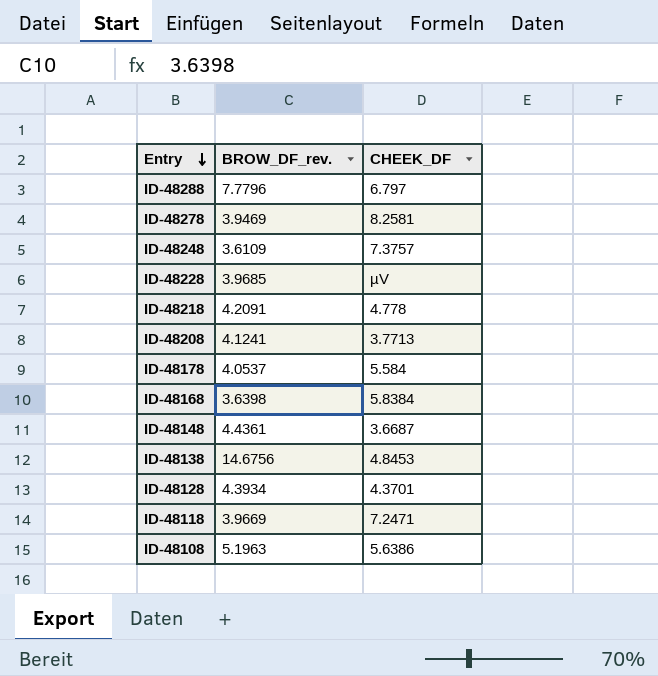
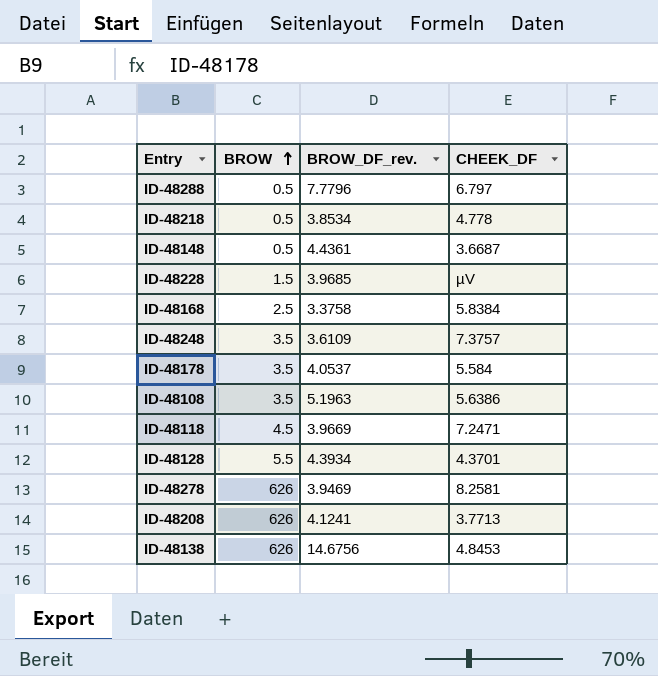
row order: Entry descending -> BROW ascending
column BROW | position: none -> 2
ID-48218 | BROW_DF_rev.: 4.2091 -> 3.8534
ID-48168 | BROW_DF_rev.: 3.6398 -> 3.3758

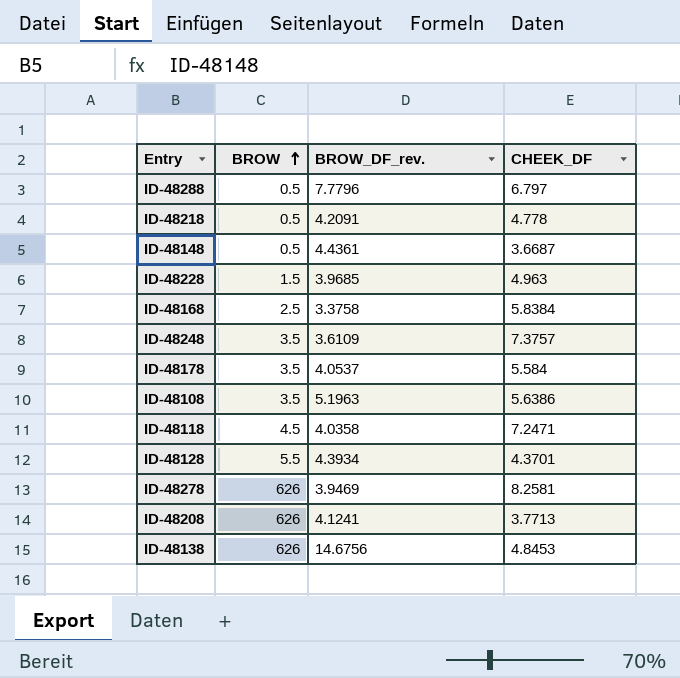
ID-48218 | BROW_DF_rev.: 3.8534 -> 4.2091
ID-48228 | CHEEK_DF: µV -> 4.963
ID-48118 | BROW_DF_rev.: 3.9669 -> 4.0358

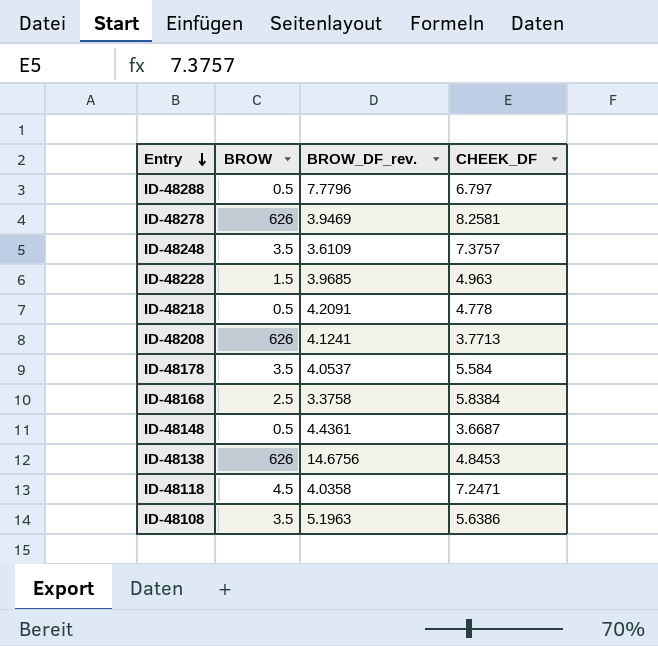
row order: BROW ascending -> Entry descending
row ID-48128: 5.5 | 4.3934 | 4.3701 -> none

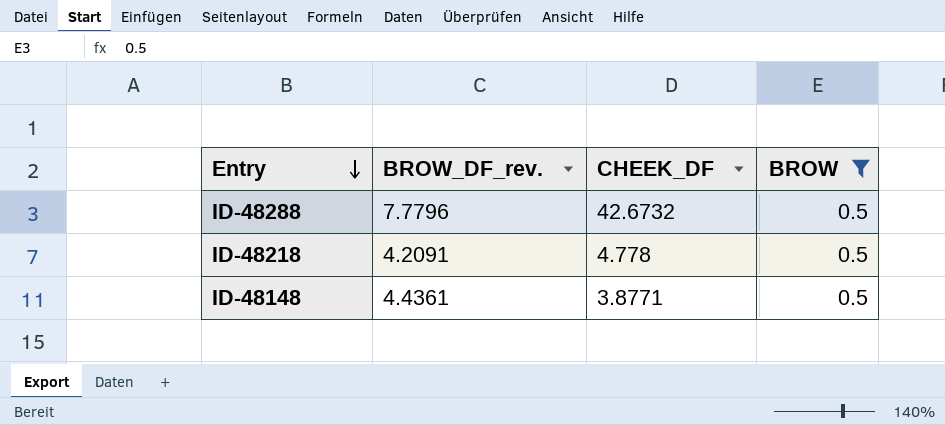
filter: none -> BROW = 0.5
column BROW | position: 2 -> 4
ID-48288 | CHEEK_DF: 6.797 -> 42.6732
ID-48148 | CHEEK_DF: 3.6687 -> 3.8771

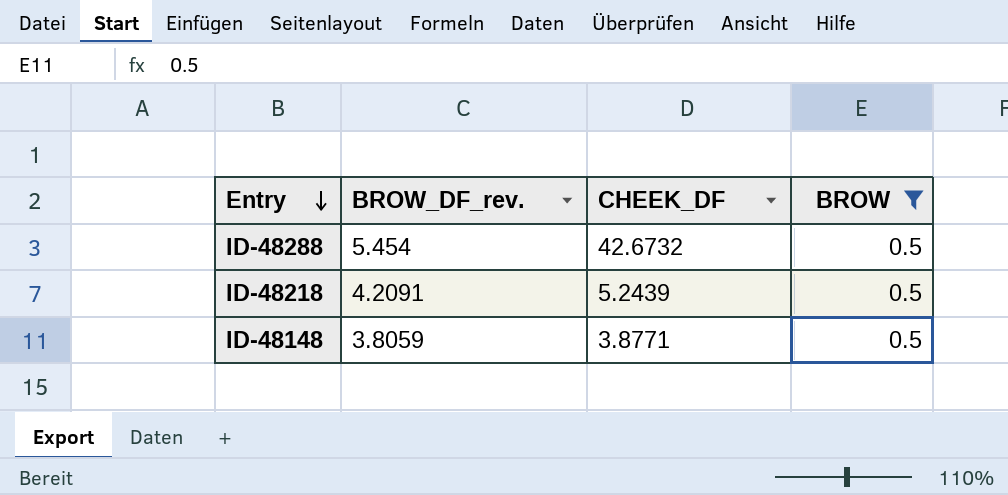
ID-48288 | BROW_DF_rev.: 7.7796 -> 5.454
ID-48218 | CHEEK_DF: 4.778 -> 5.2439
ID-48148 | BROW_DF_rev.: 4.4361 -> 3.8059

